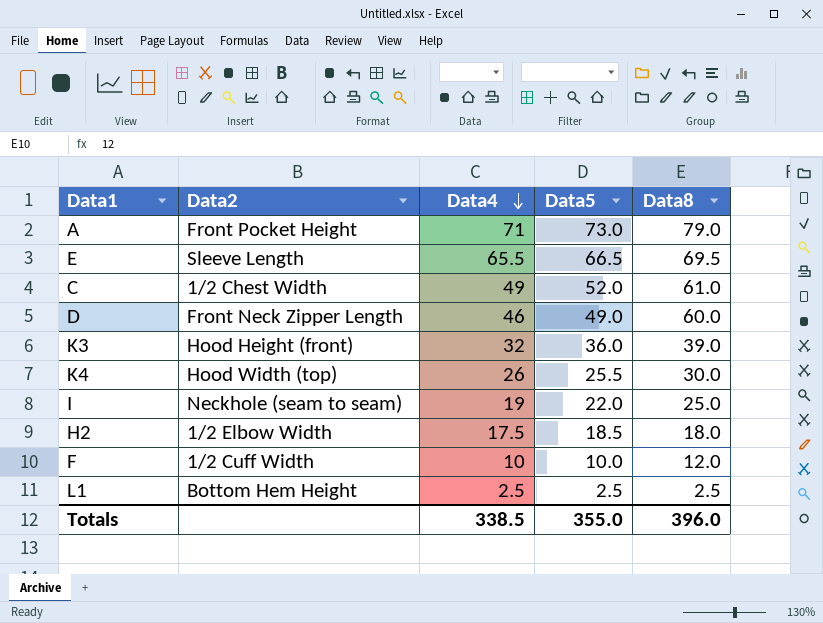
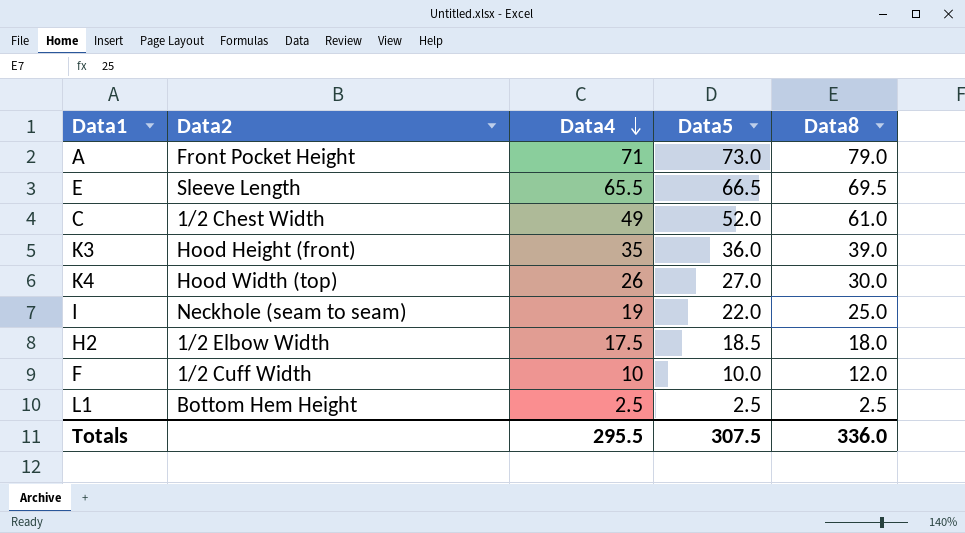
row D: Front Neck Zipper Length | 46 | 49.0 | 60.0 -> none
K3 | Data4: 32 -> 35
K4 | Data5: 25.5 -> 27.0
Totals | Data4: 338.5 -> 295.5
Totals | Data5: 355.0 -> 307.5
Totals | Data8: 396.0 -> 336.0

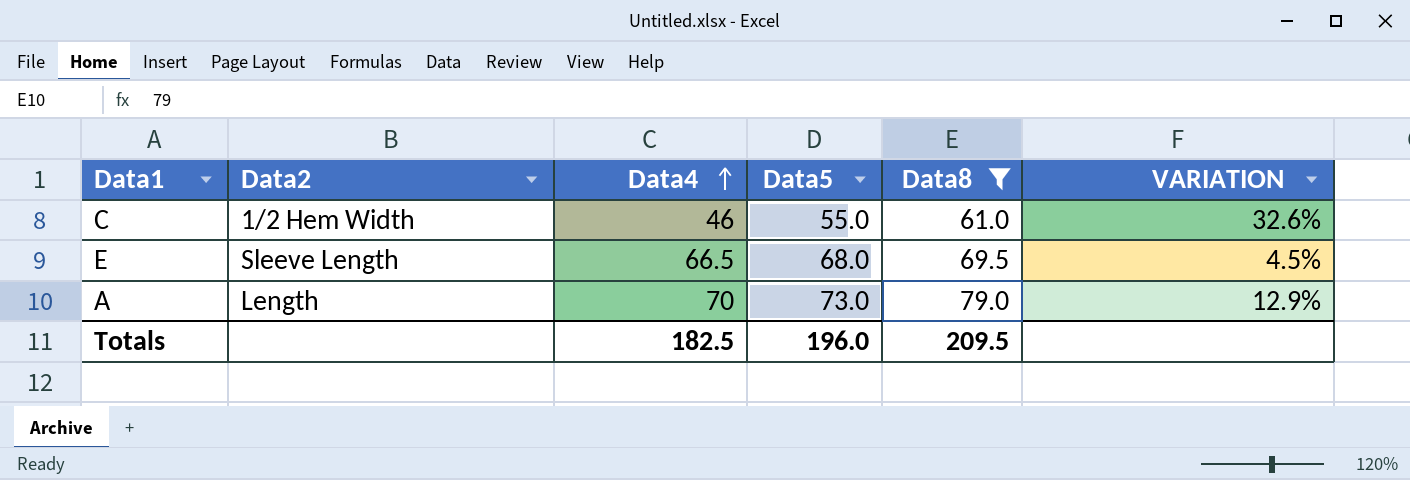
filter: none -> Data8 >= 61.0
row order: Data4 descending -> Data4 ascending
column VARIATION | formula: none -> ([Data8] - [Data4]) / [Data4]
C | Data2: 1/2 Chest Width -> 1/2 Hem Width
C | Data4: 49 -> 46
C | Data5: 52.0 -> 55.0
E | Data4: 65.5 -> 66.5
E | Data5: 66.5 -> 68.0
A | Data2: Front Pocket Height -> Length
A | Data4: 71 -> 70
Totals | Data4: 295.5 -> 182.5
Totals | Data5: 307.5 -> 196.0
Totals | Data8: 336.0 -> 209.5

